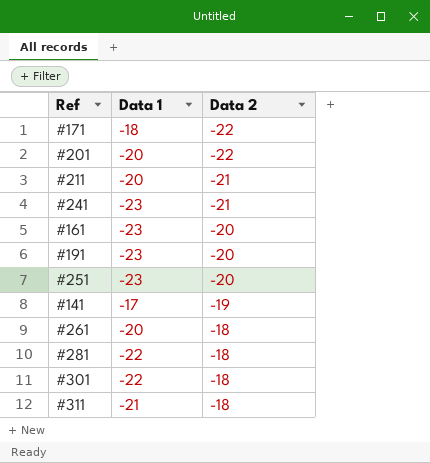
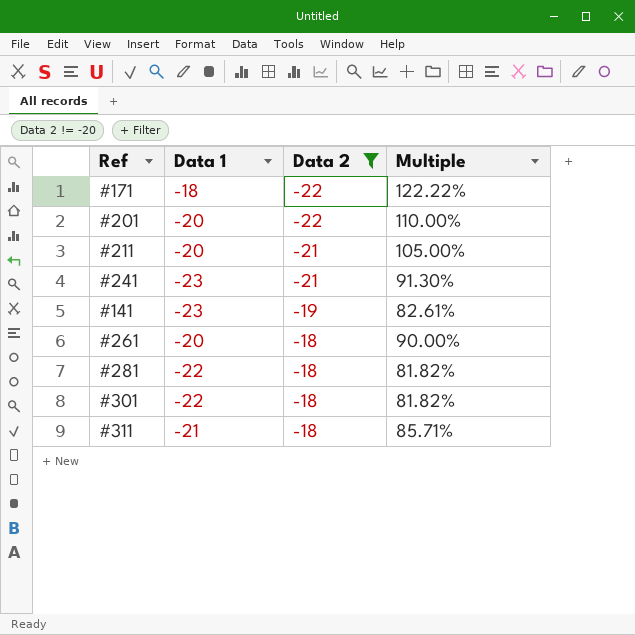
filter: none -> Data 2 != -20
column Multiple | formula: none -> [Data 2] / [Data 1]
#141 | Data 1: -17 -> -23

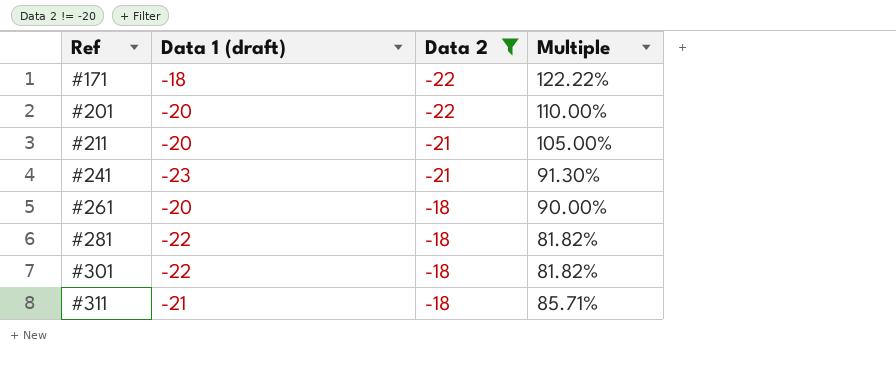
column name: Data 1 -> Data 1 (draft)
row #141: -23 | -19 | 82.61% -> none

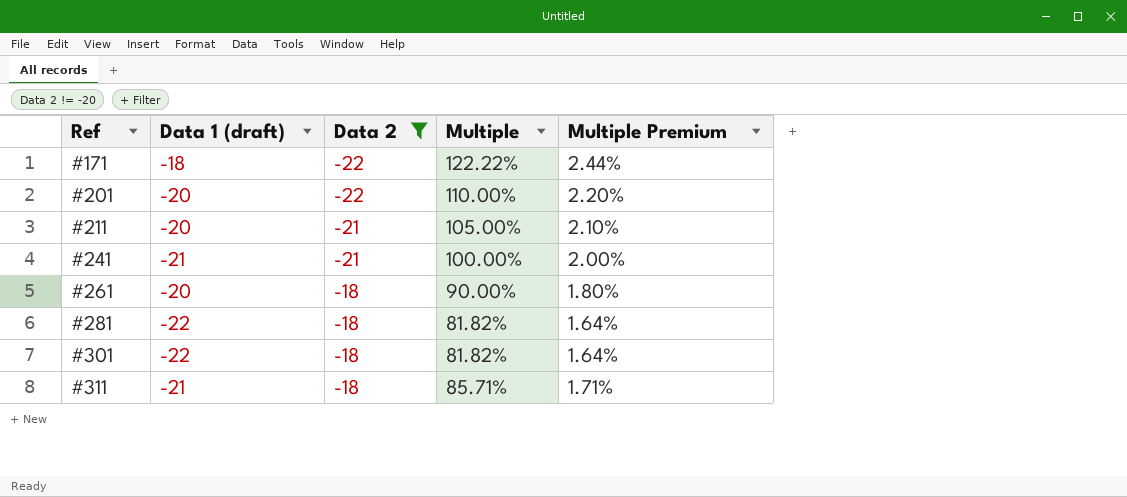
column Multiple Premium | formula: none -> [Multiple] * 0.02
#241 | Data 1 (draft): -23 -> -21
#241 | Multiple: 91.30% -> 100.00%

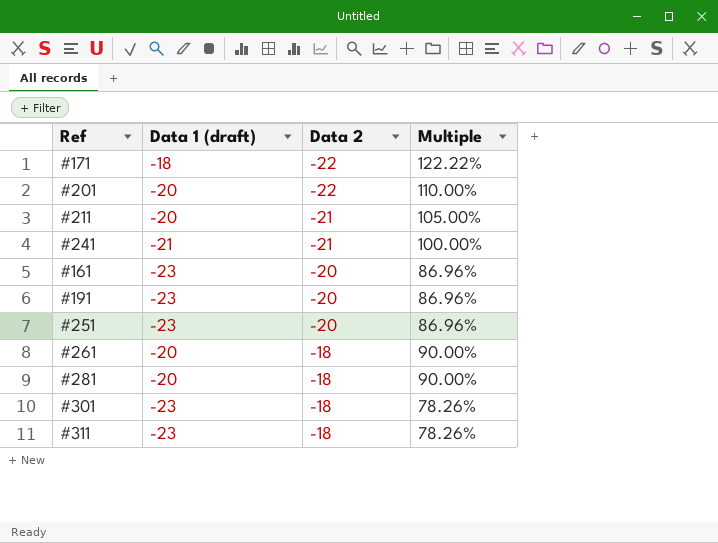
filter: Data 2 != -20 -> none
column Multiple Premium | formula: [Multiple] * 0.02 -> none
#281 | Data 1 (draft): -22 -> -20
#281 | Multiple: 81.82% -> 90.00%
#301 | Data 1 (draft): -22 -> -23
#301 | Multiple: 81.82% -> 78.26%
#311 | Data 1 (draft): -21 -> -23
#311 | Multiple: 85.71% -> 78.26%

